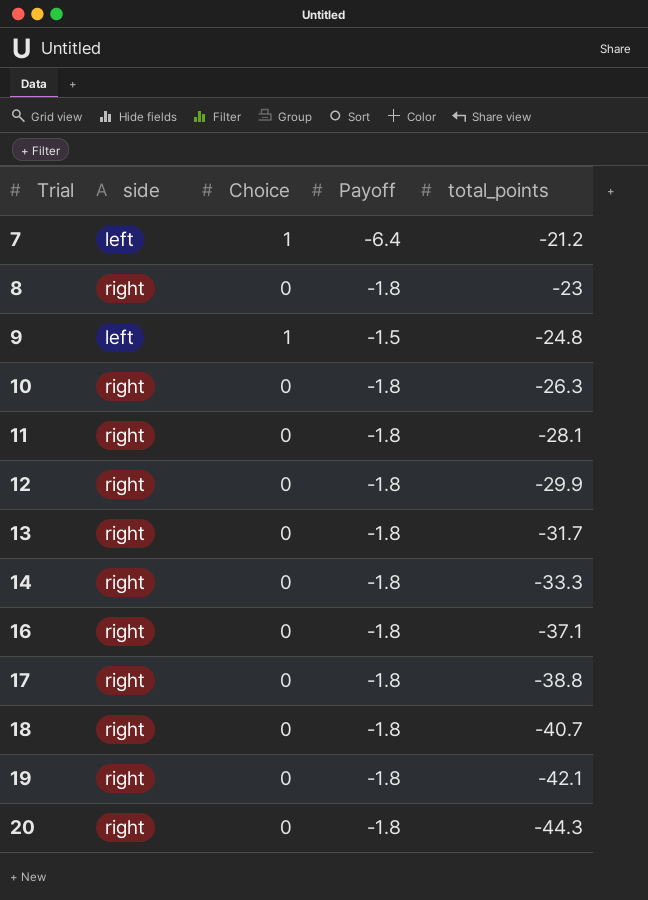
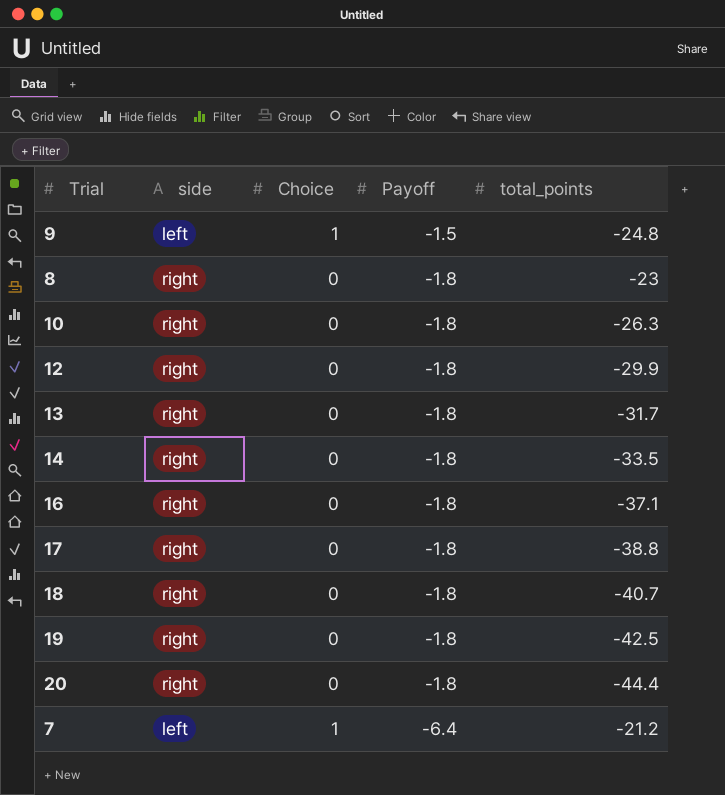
row order: Trial ascending -> Payoff descending
row 11: right | 0 | -1.8 | -28.1 -> none
14 | total_points: -33.3 -> -33.5
19 | total_points: -42.1 -> -42.5
20 | total_points: -44.3 -> -44.4

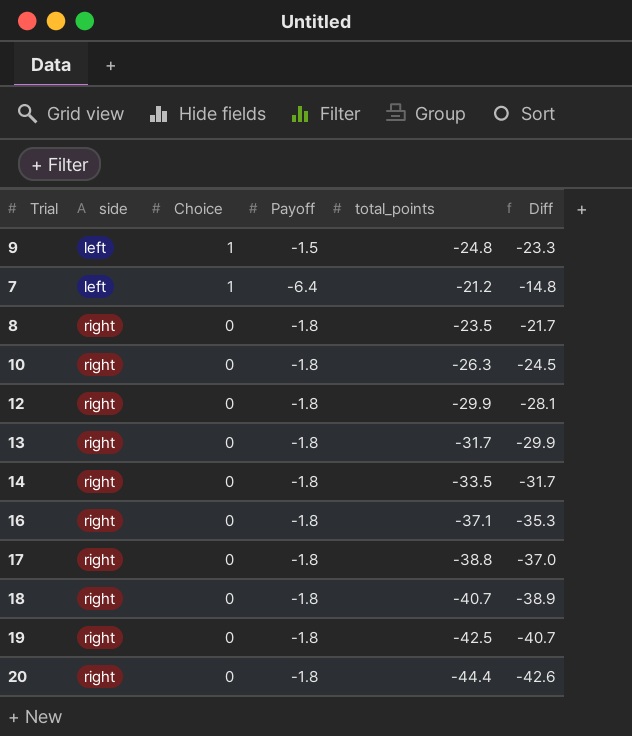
row order: Payoff descending -> side ascending
column Diff | formula: none -> [total_points] - [Payoff]
8 | total_points: -23 -> -23.5

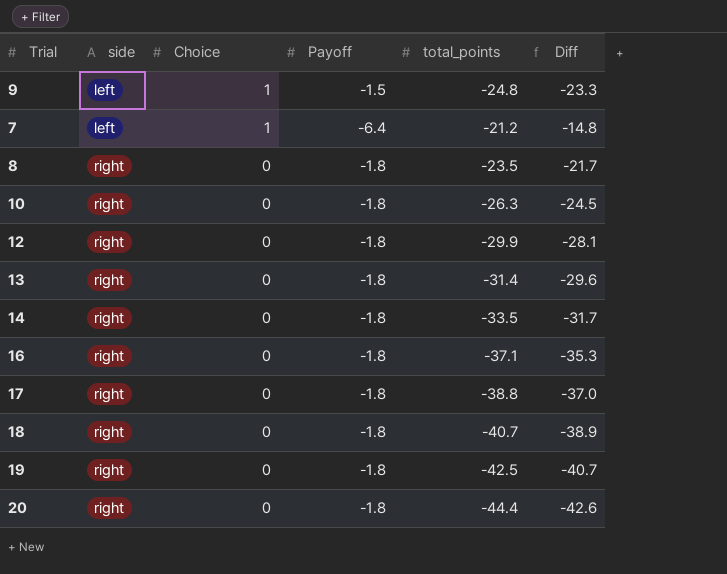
13 | total_points: -31.7 -> -31.4
13 | Diff: -29.9 -> -29.6

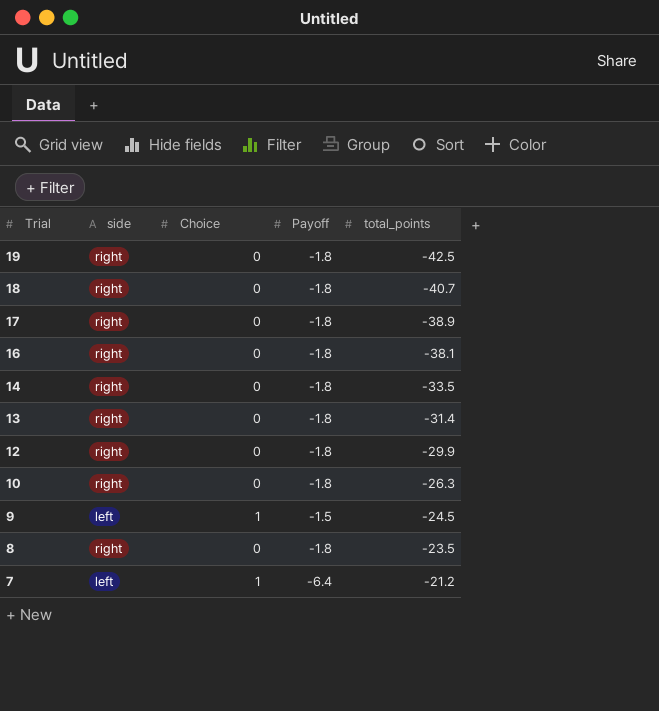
row order: side ascending -> Trial descending
column Diff | formula: [total_points] - [Payoff] -> none
row 20: right | 0 | -1.8 | -44.4 | -42.6 -> none
17 | total_points: -38.8 -> -38.9
16 | total_points: -37.1 -> -38.1
9 | total_points: -24.8 -> -24.5

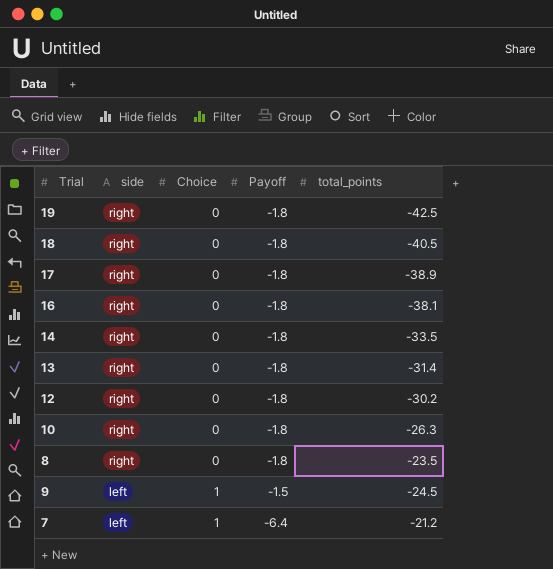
row order: Trial descending -> side descending
18 | total_points: -40.7 -> -40.5
12 | total_points: -29.9 -> -30.2

